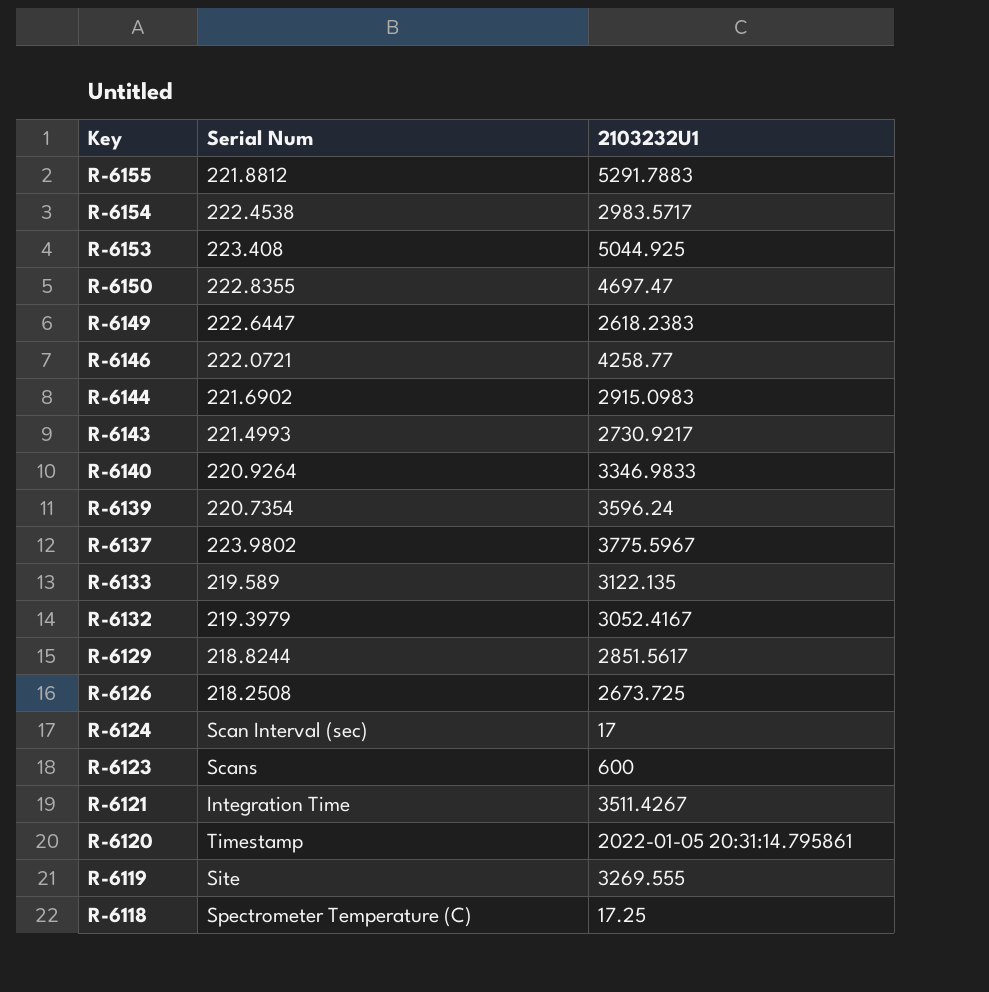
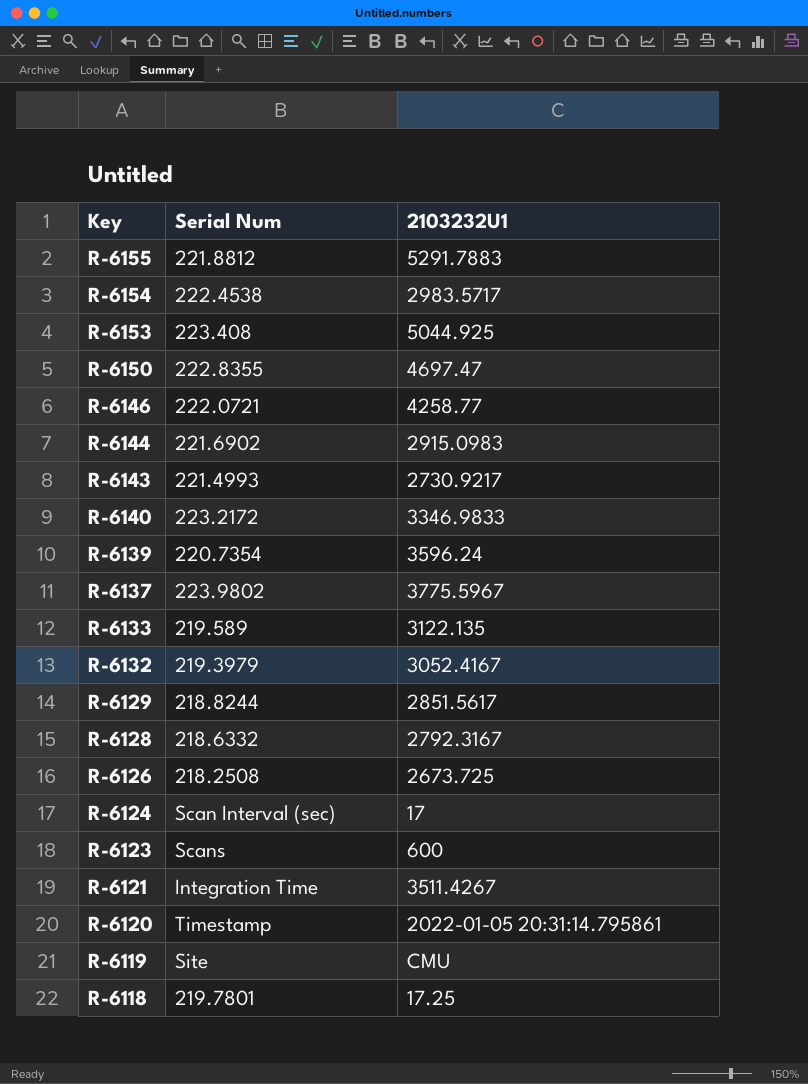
row R-6149: 222.6447 | 2618.2383 -> none
R-6140 | Serial Num: 220.9264 -> 223.2172
row R-6128: none -> 218.6332 | 2792.3167
R-6119 | 2103232U1: 3269.555 -> CMU
R-6118 | Serial Num: Spectrometer Temperature (C) -> 219.7801

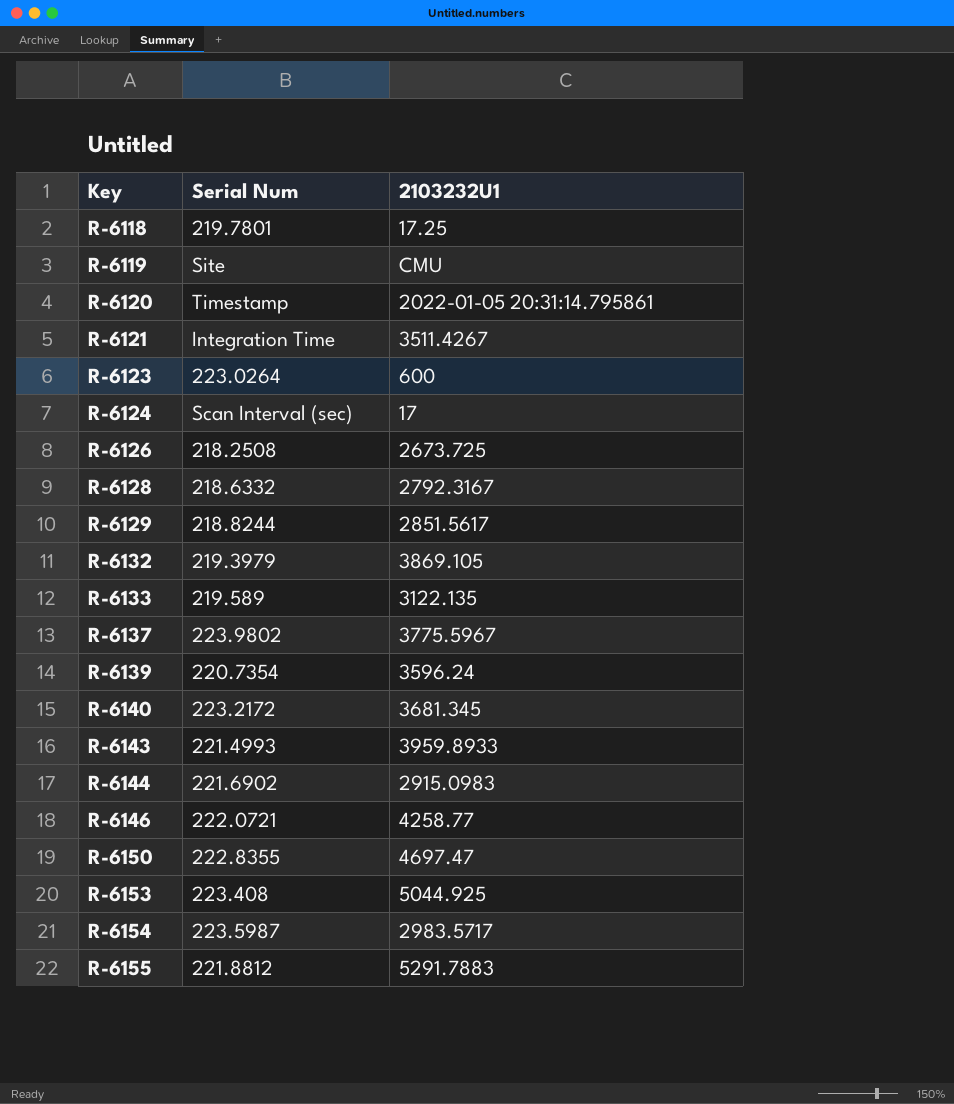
row order: Key descending -> Key ascending
R-6123 | Serial Num: Scans -> 223.0264
R-6132 | 2103232U1: 3052.4167 -> 3869.105
R-6140 | 2103232U1: 3346.9833 -> 3681.345
R-6143 | 2103232U1: 2730.9217 -> 3959.8933
R-6154 | Serial Num: 222.4538 -> 223.5987

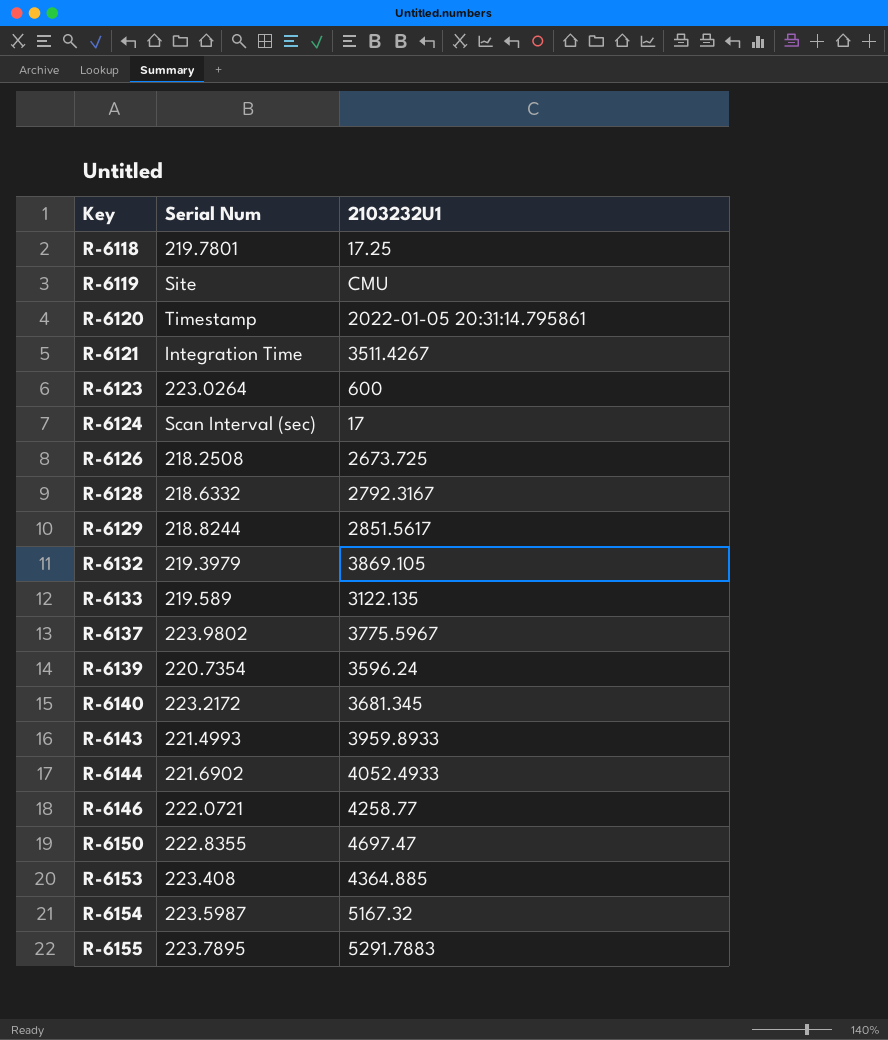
R-6144 | 2103232U1: 2915.0983 -> 4052.4933
R-6153 | 2103232U1: 5044.925 -> 4364.885
R-6154 | 2103232U1: 2983.5717 -> 5167.32
R-6155 | Serial Num: 221.8812 -> 223.7895

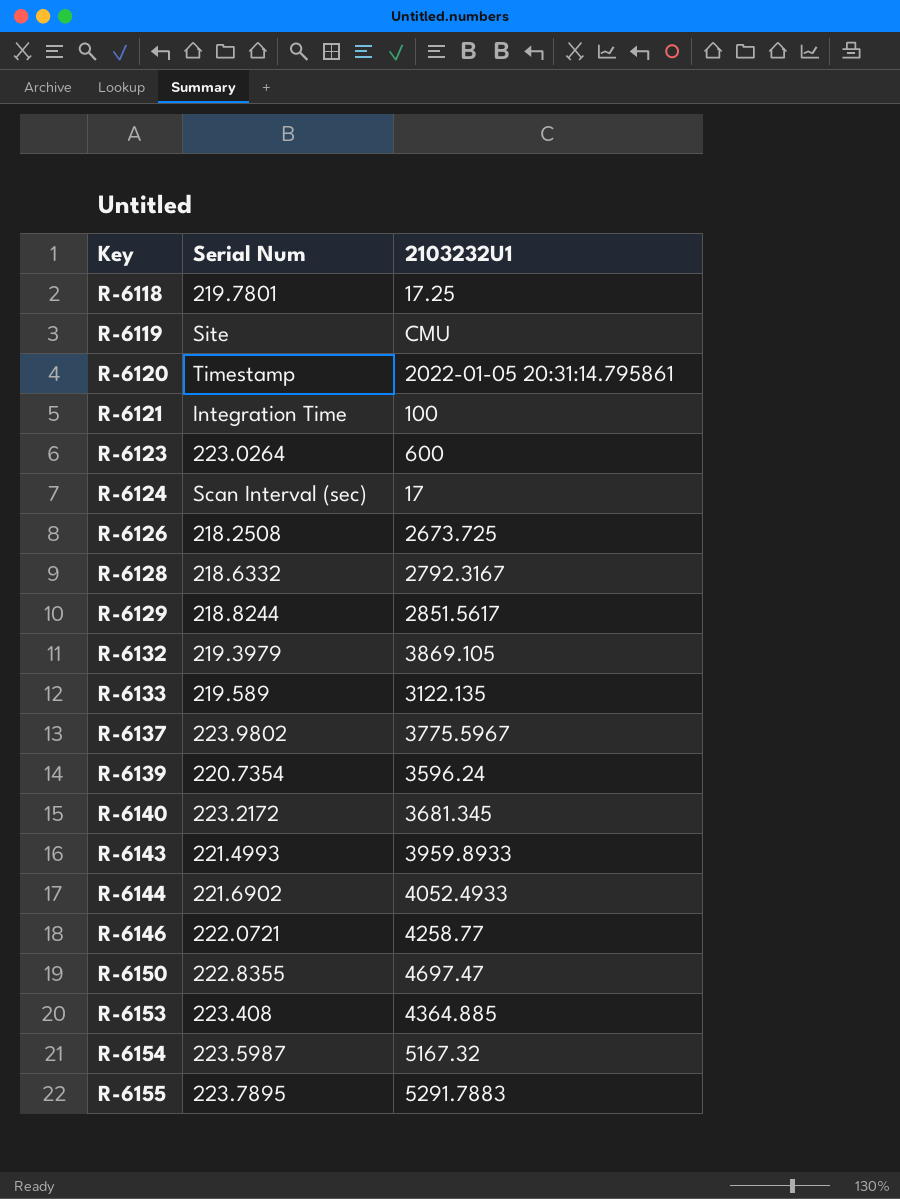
R-6121 | 2103232U1: 3511.4267 -> 100

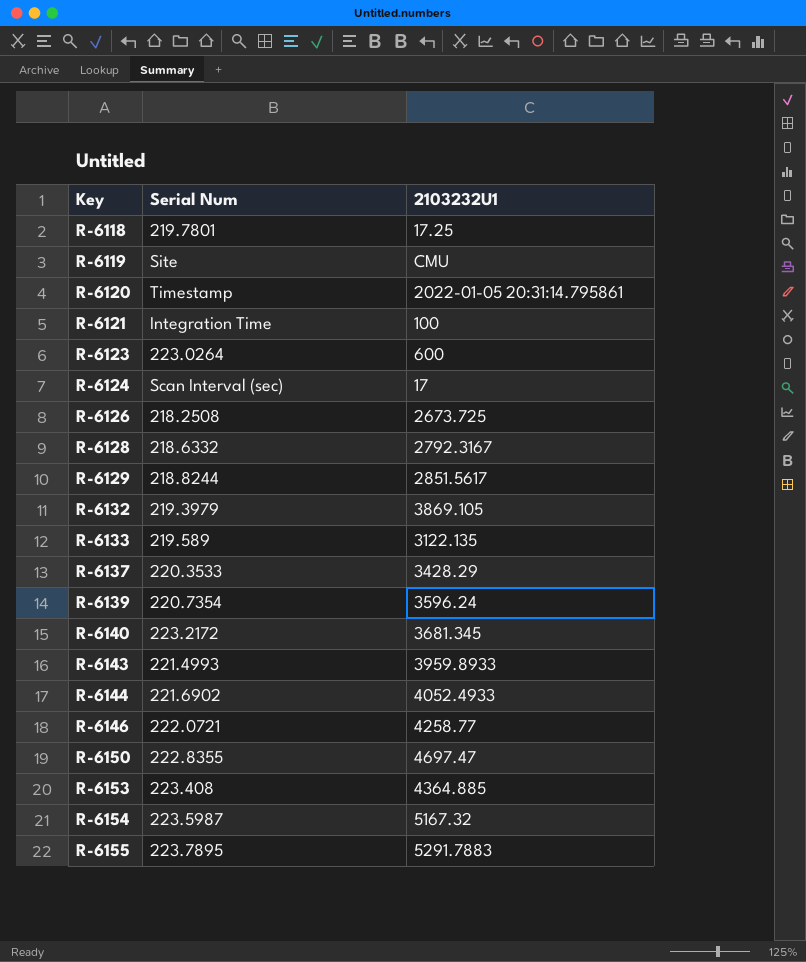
R-6137 | Serial Num: 223.9802 -> 220.3533
R-6137 | 2103232U1: 3775.5967 -> 3428.29

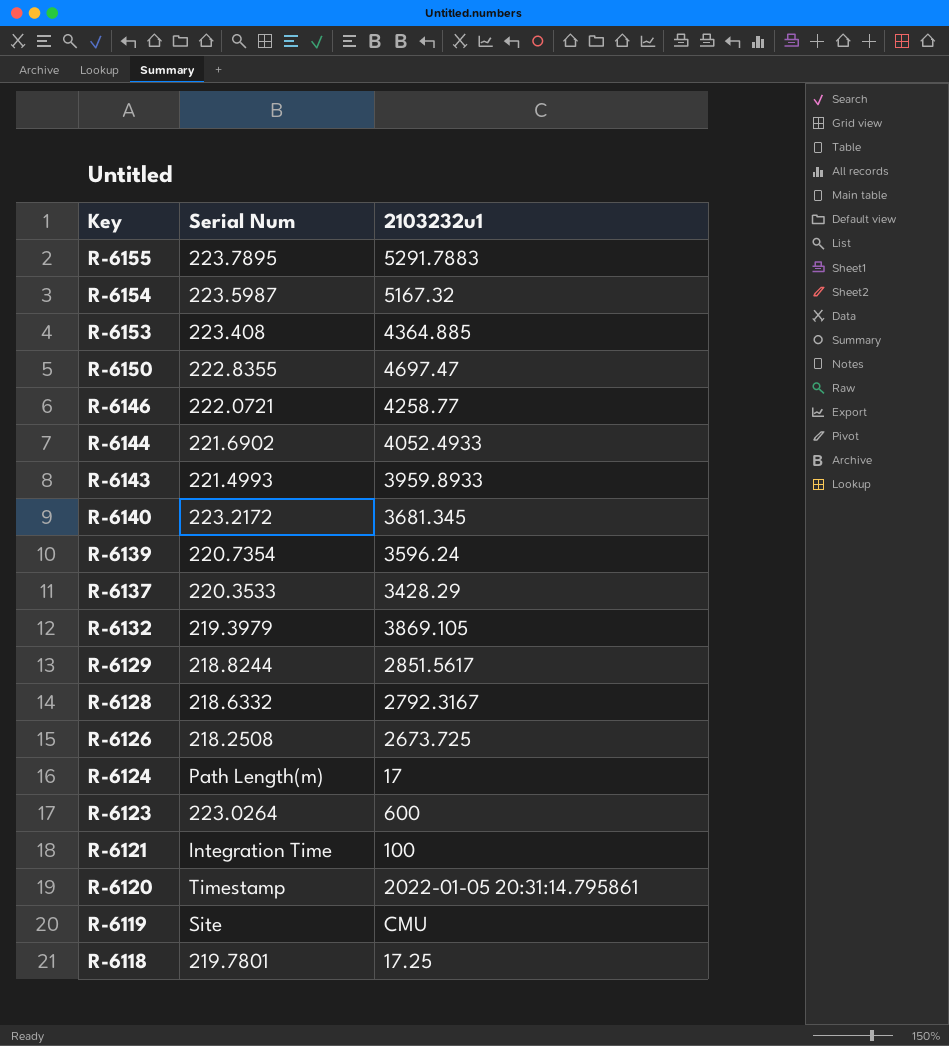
row order: Key ascending -> Key descending
column name: 2103232U1 -> 2103232u1
row R-6133: 219.589 | 3122.135 -> none
R-6124 | Serial Num: Scan Interval (sec) -> Path Length(m)

